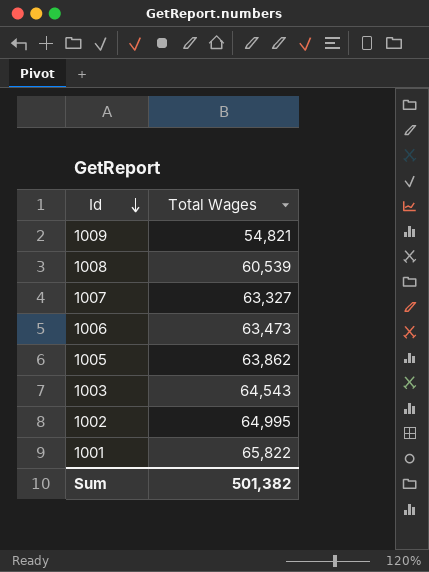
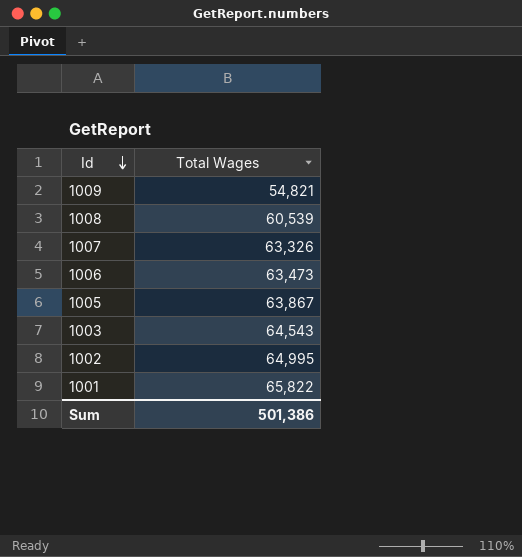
1007 | Total Wages: 63,327 -> 63,326
1005 | Total Wages: 63,862 -> 63,867
Sum | Total Wages: 501,382 -> 501,386

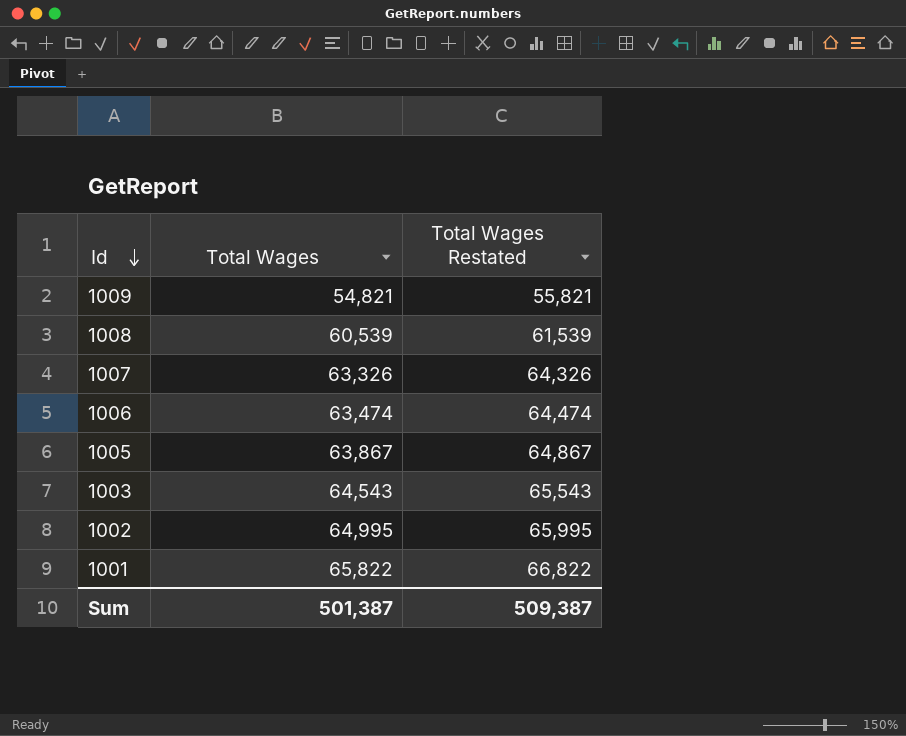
column Total Wages Restated | formula: none -> [Total Wages] + 1000
1006 | Total Wages: 63,473 -> 63,474
Sum | Total Wages: 501,386 -> 501,387

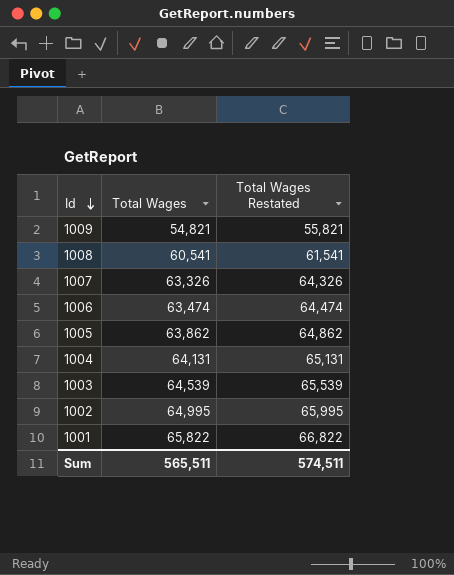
1008 | Total Wages: 60,539 -> 60,541
1008 | Total Wages Restated: 61,539 -> 61,541
1005 | Total Wages: 63,867 -> 63,862
1005 | Total Wages Restated: 64,867 -> 64,862
row 1004: none -> 64,131 | 65,131
1003 | Total Wages: 64,543 -> 64,539
1003 | Total Wages Restated: 65,543 -> 65,539
Sum | Total Wages: 501,387 -> 565,511
Sum | Total Wages Restated: 509,387 -> 574,511

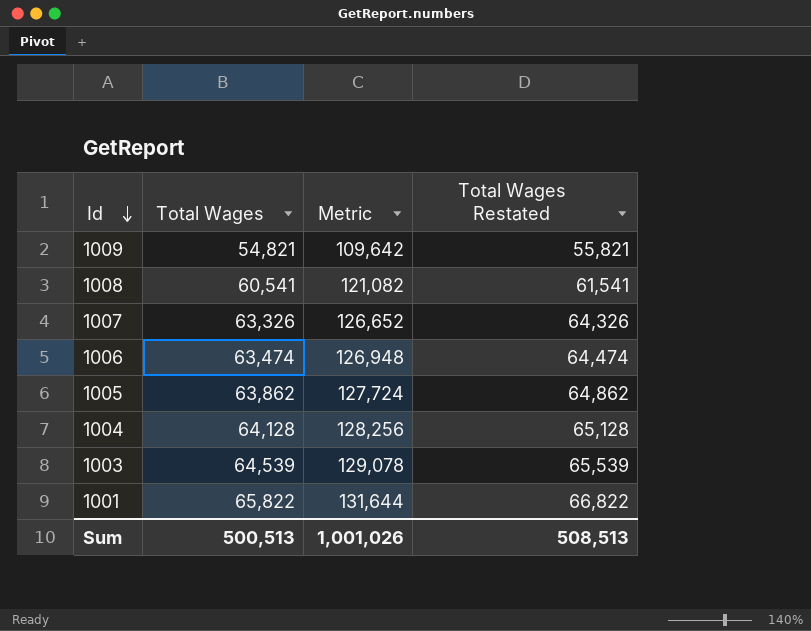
column Metric | formula: none -> [Total Wages] * 2
row 1002: 64,995 | 65,995 -> none
1004 | Total Wages: 64,131 -> 64,128
1004 | Total Wages Restated: 65,131 -> 65,128
Sum | Total Wages: 565,511 -> 500,513
Sum | Total Wages Restated: 574,511 -> 508,513

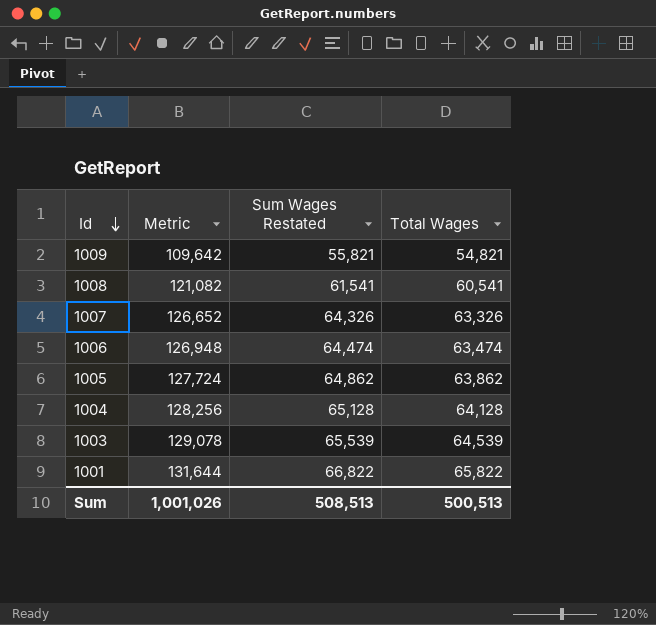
column name: Total Wages Restated -> Sum Wages Restated
column Total Wages | position: 2 -> 4

